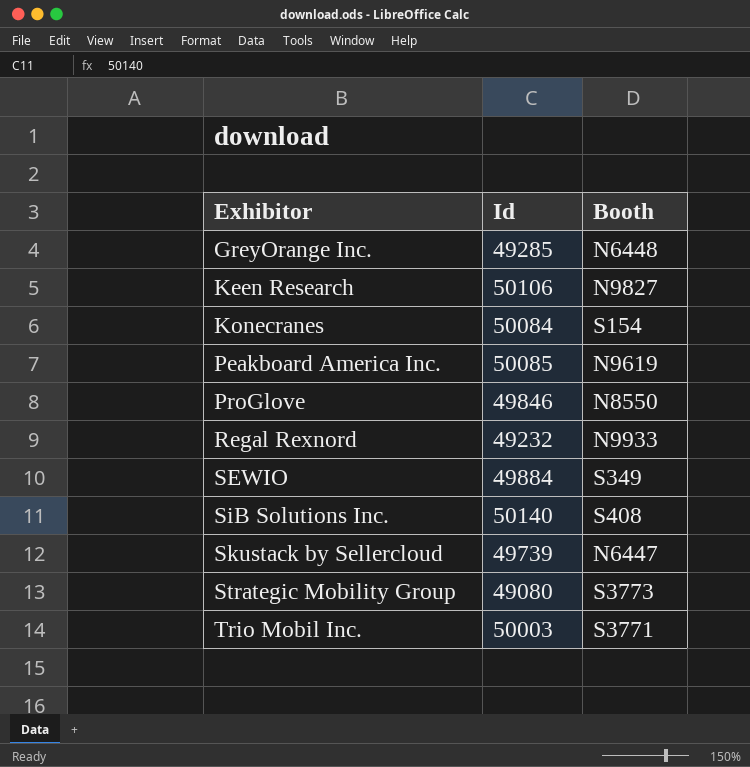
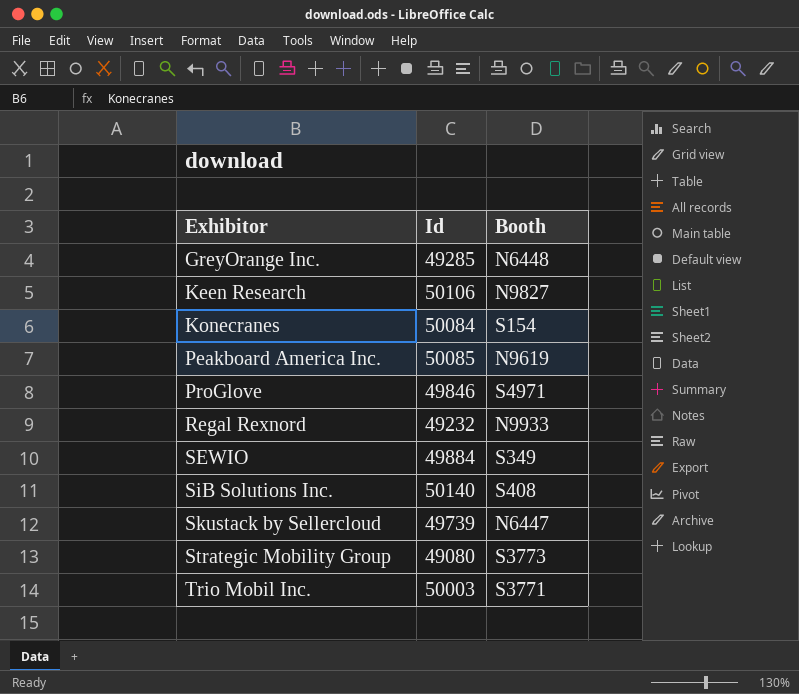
ProGlove | Booth: N8550 -> S4971

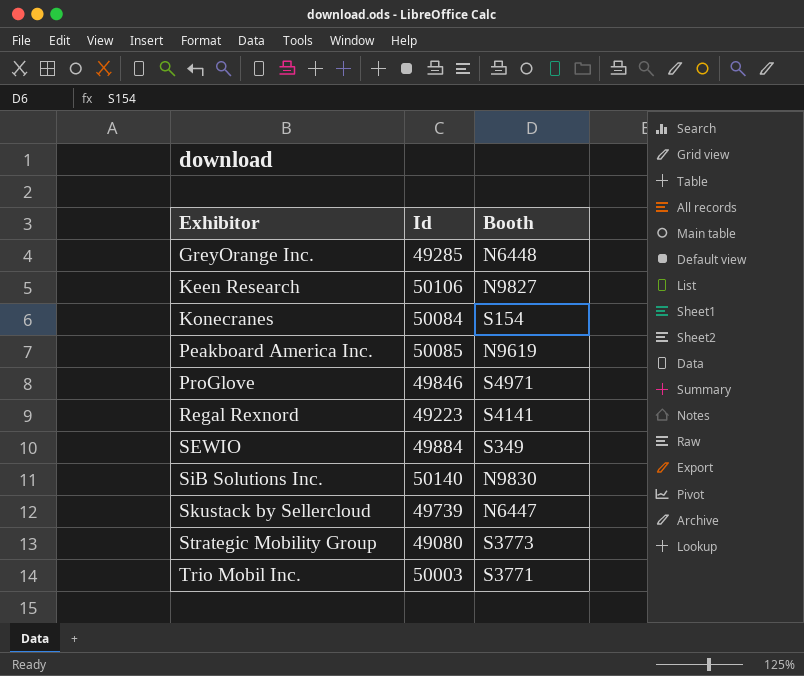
Regal Rexnord | Id: 49232 -> 49223
Regal Rexnord | Booth: N9933 -> S4141
SiB Solutions Inc. | Booth: S408 -> N9830

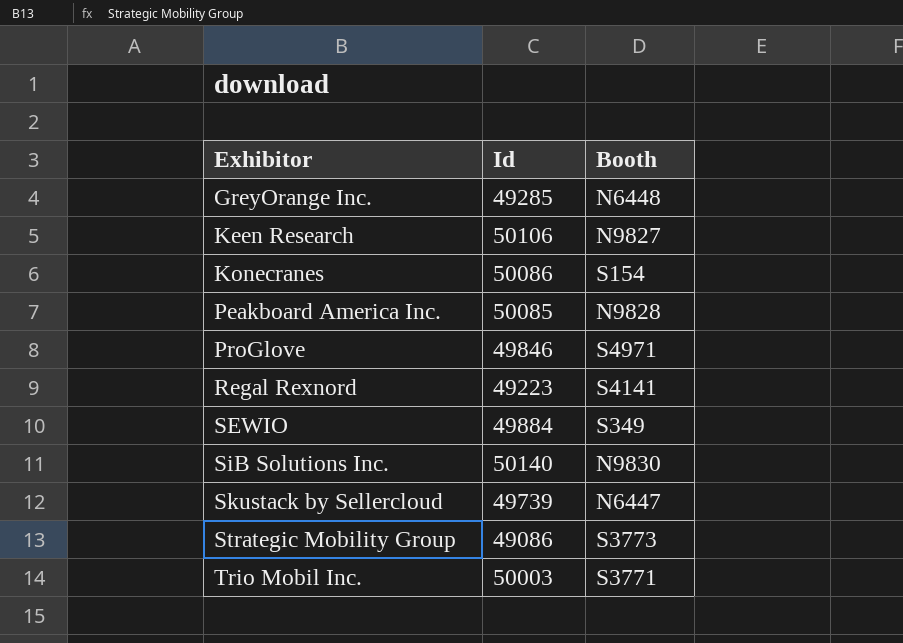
Konecranes | Id: 50084 -> 50086
Peakboard America Inc. | Booth: N9619 -> N9828
Strategic Mobility Group | Id: 49080 -> 49086

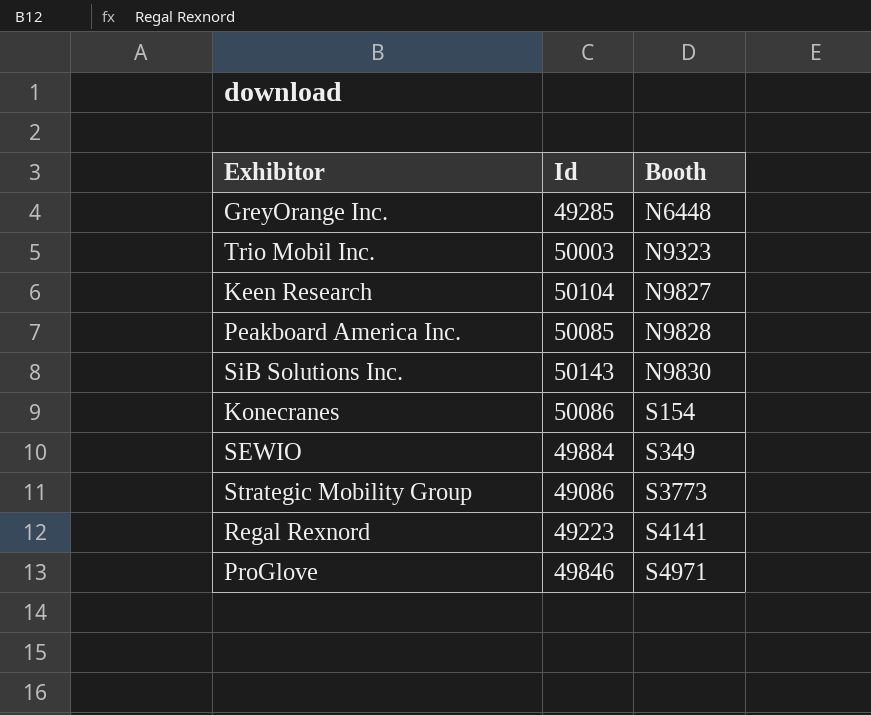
row order: Exhibitor ascending -> Booth ascending
row Skustack by Sellercloud: 49739 | N6447 -> none
Trio Mobil Inc. | Booth: S3771 -> N9323
Keen Research | Id: 50106 -> 50104
SiB Solutions Inc. | Id: 50140 -> 50143

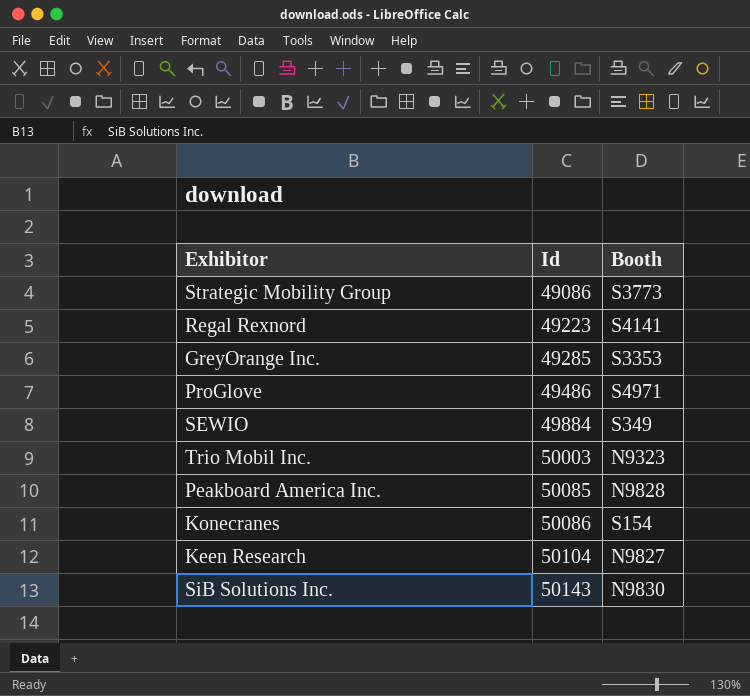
row order: Booth ascending -> Id ascending
GreyOrange Inc. | Booth: N6448 -> S3353
ProGlove | Id: 49846 -> 49486

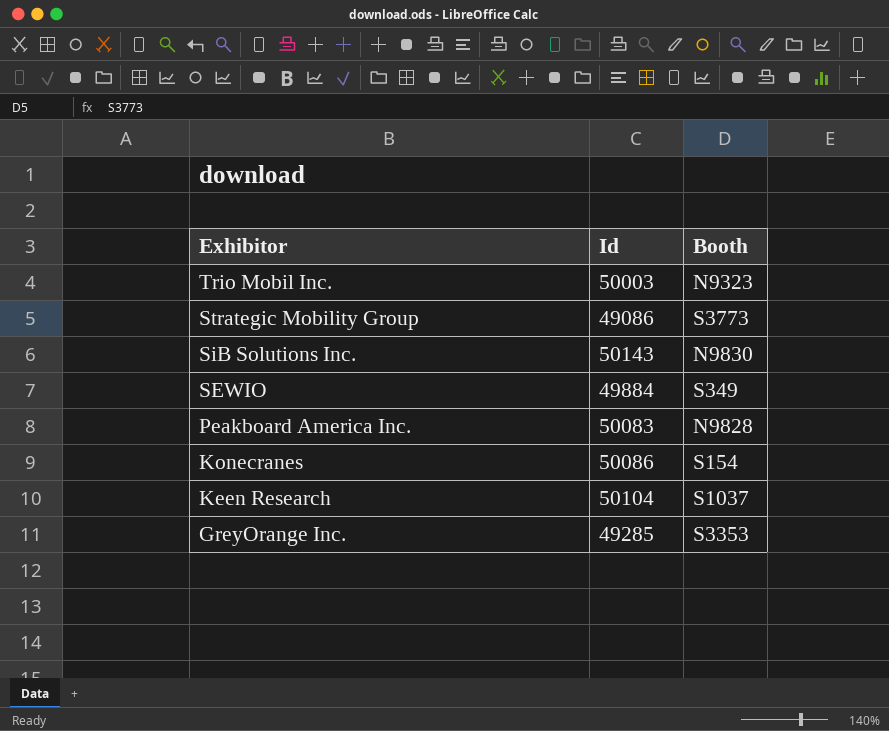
row order: Id ascending -> Exhibitor descending
row Regal Rexnord: 49223 | S4141 -> none
row ProGlove: 49486 | S4971 -> none
Peakboard America Inc. | Id: 50085 -> 50083
Keen Research | Booth: N9827 -> S1037

